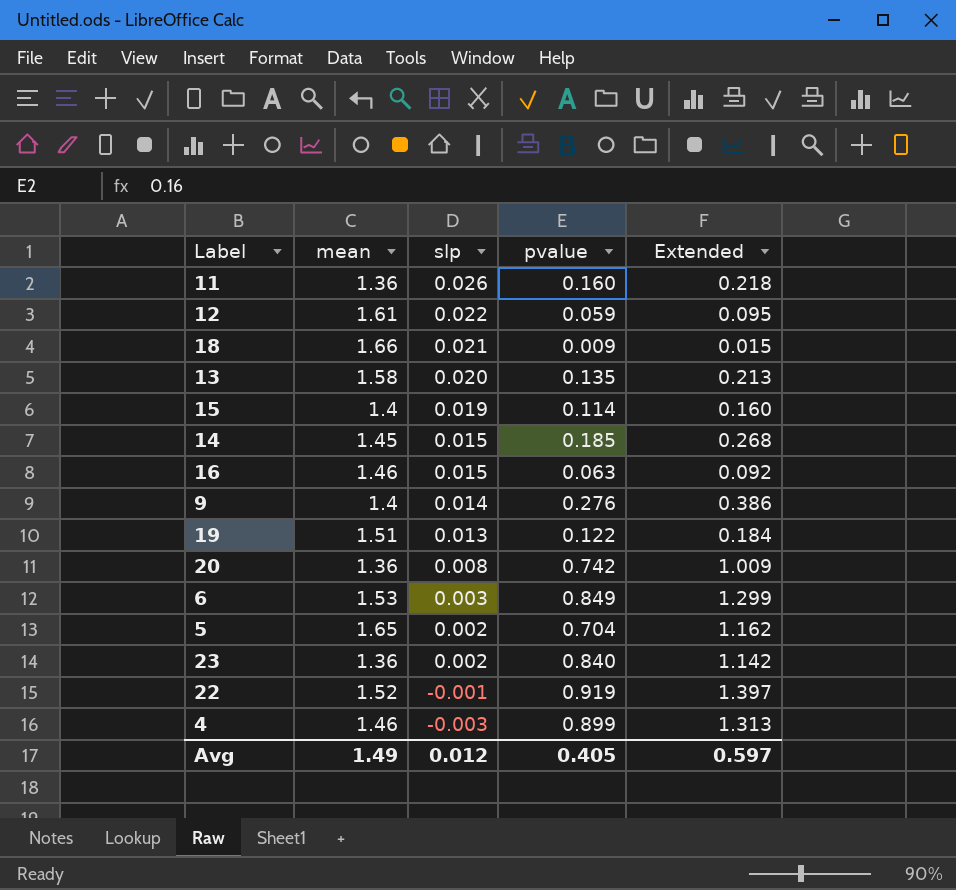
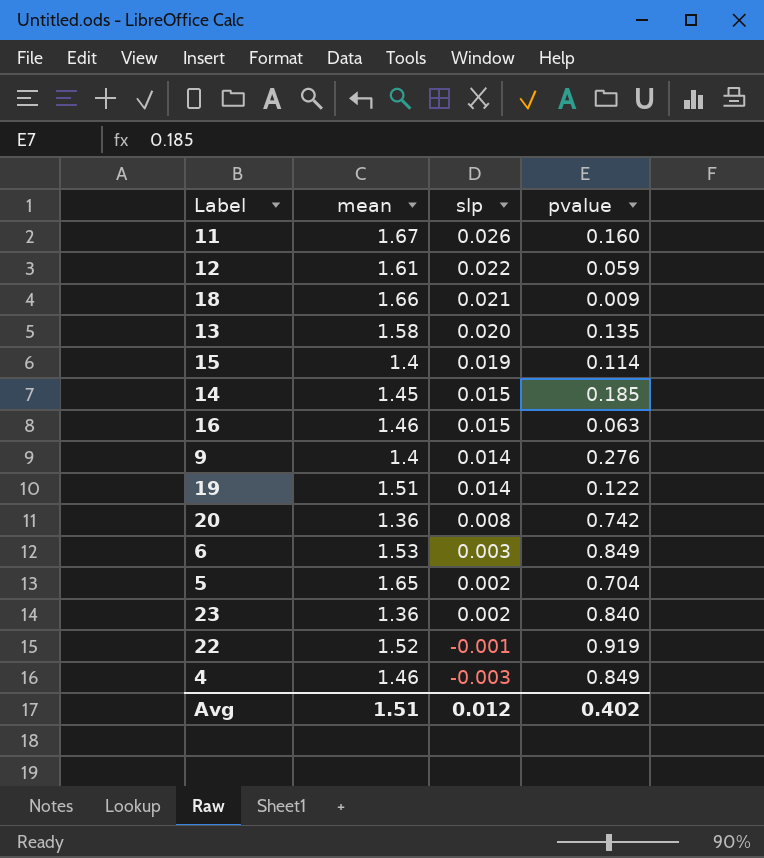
column Extended | formula: [mean] * [pvalue] -> none
11 | mean: 1.36 -> 1.67
19 | slp: 0.013 -> 0.014
4 | pvalue: 0.899 -> 0.849
Avg | mean: 1.49 -> 1.51
Avg | pvalue: 0.405 -> 0.402

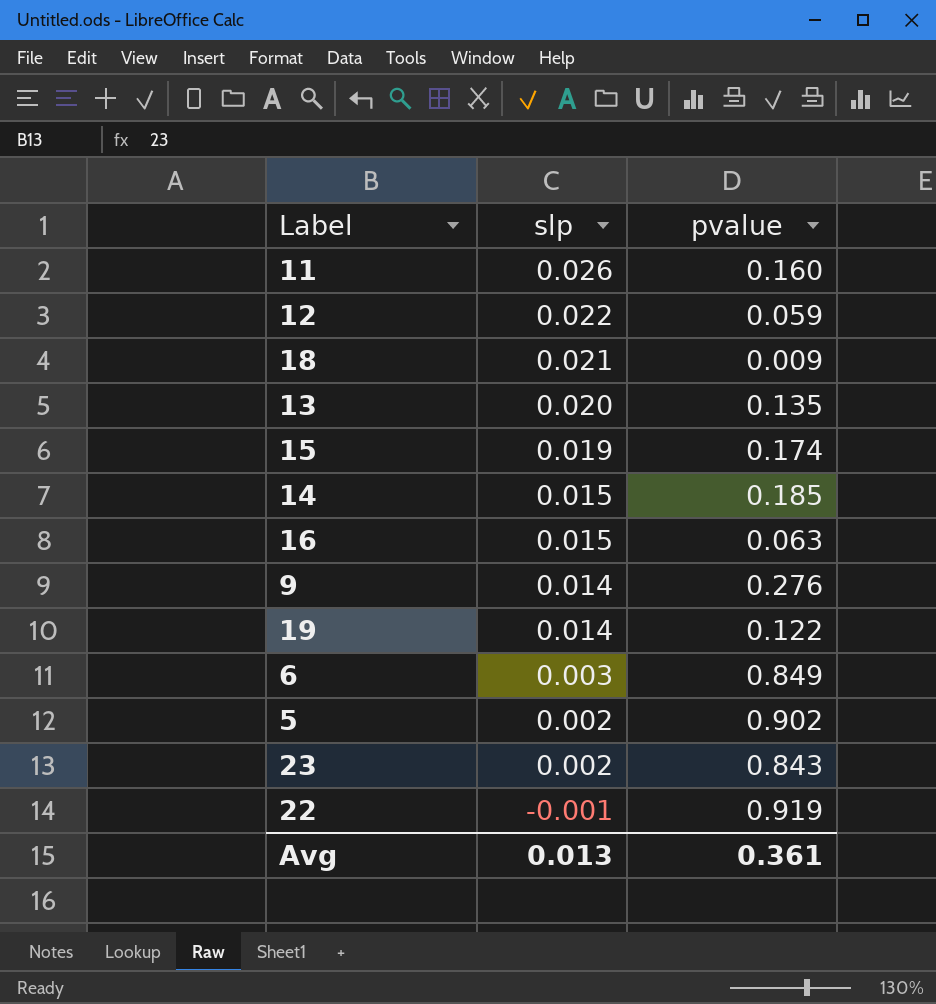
column mean | position: 2 -> none
row 20: 1.36 | 0.008 | 0.742 -> none
row 4: 1.46 | -0.003 | 0.849 -> none
15 | pvalue: 0.114 -> 0.174
5 | pvalue: 0.704 -> 0.902
23 | pvalue: 0.840 -> 0.843
Avg | slp: 0.012 -> 0.013
Avg | pvalue: 0.402 -> 0.361

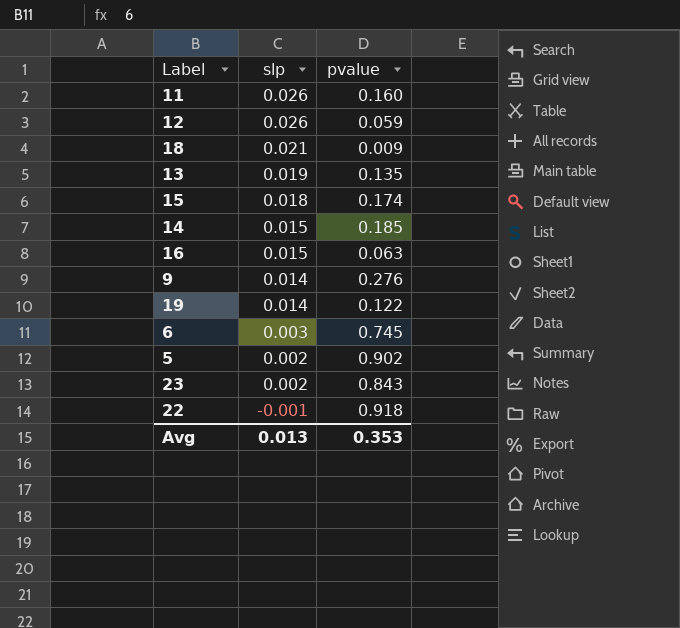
12 | slp: 0.022 -> 0.026
13 | slp: 0.020 -> 0.019
15 | slp: 0.019 -> 0.018
6 | pvalue: 0.849 -> 0.745
22 | pvalue: 0.919 -> 0.918
Avg | pvalue: 0.361 -> 0.353

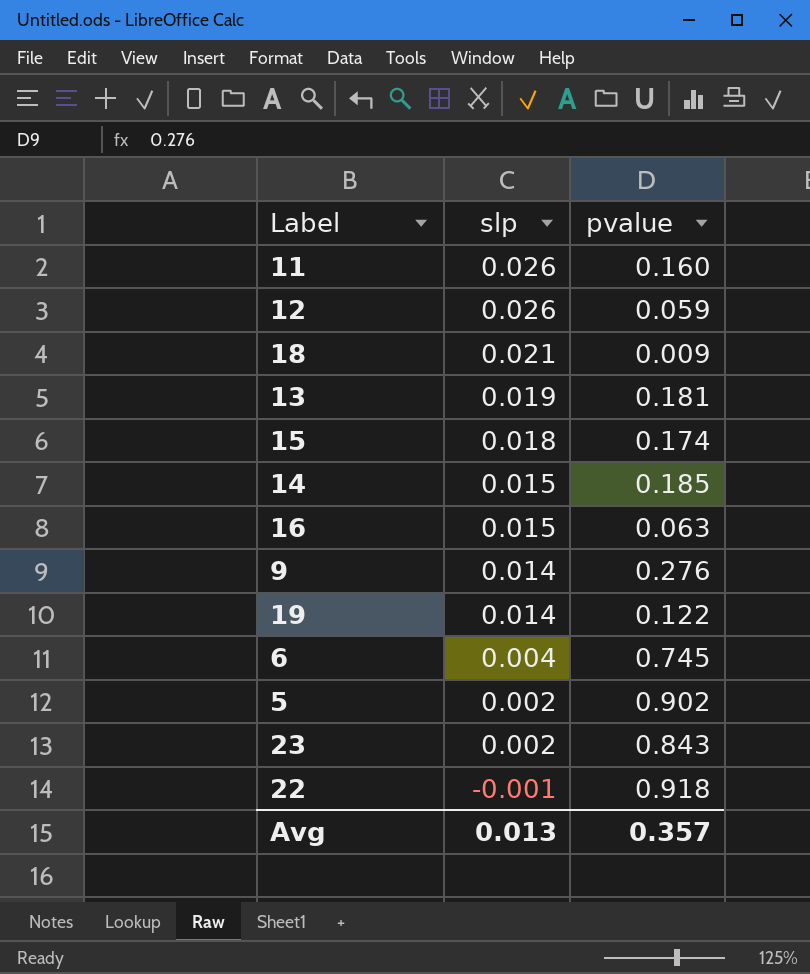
13 | pvalue: 0.135 -> 0.181
6 | slp: 0.003 -> 0.004
Avg | pvalue: 0.353 -> 0.357

